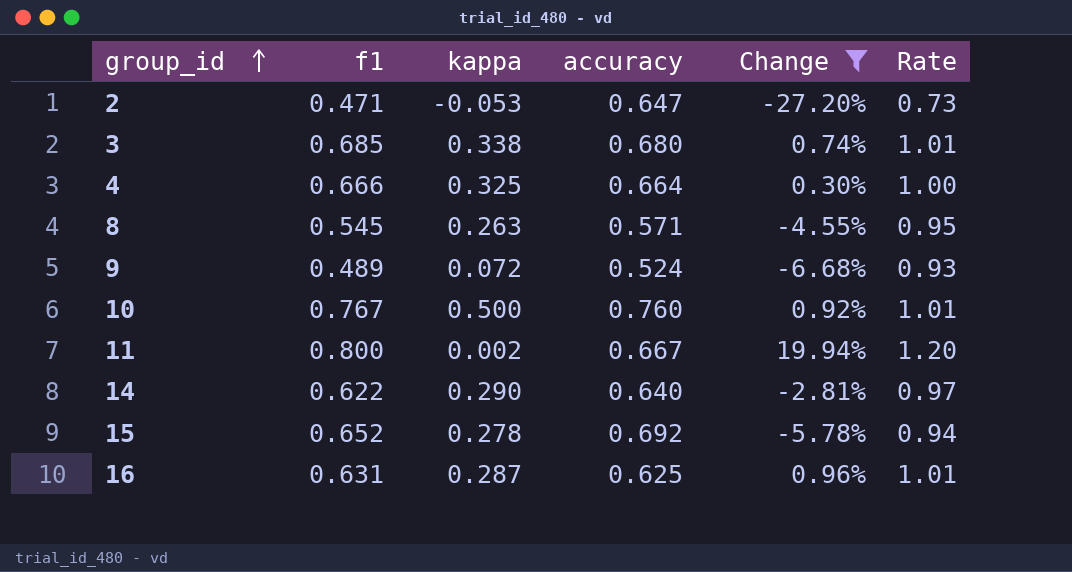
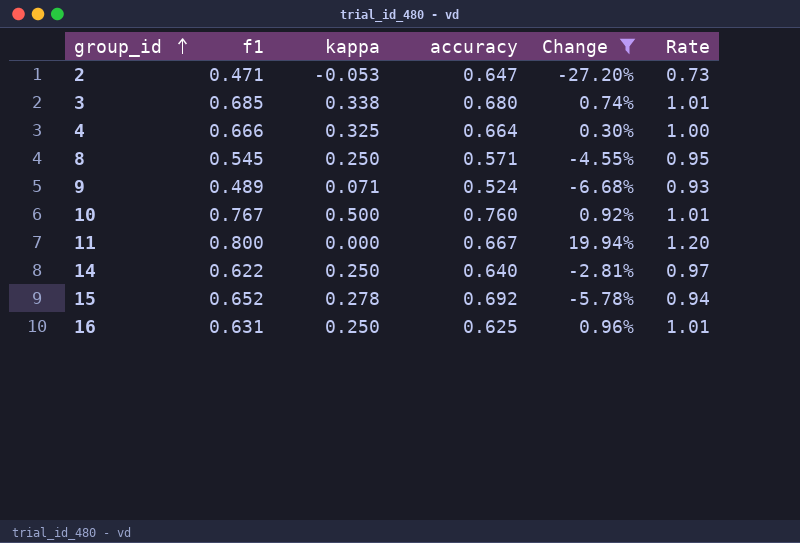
8 | kappa: 0.263 -> 0.250
9 | kappa: 0.072 -> 0.071
11 | kappa: 0.002 -> 0.000
14 | kappa: 0.290 -> 0.250
16 | kappa: 0.287 -> 0.250

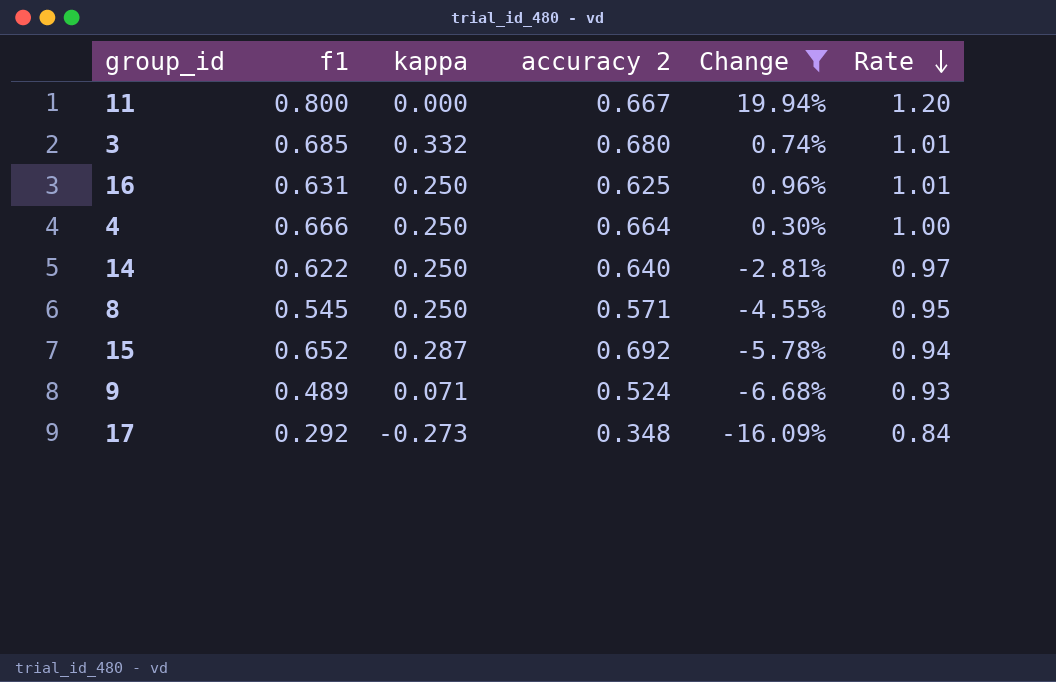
row order: group_id ascending -> Rate descending
column name: accuracy -> accuracy 2
row 2: 0.471 | -0.053 | 0.647 | -27.20% | 0.73 -> none
row 10: 0.767 | 0.500 | 0.760 | 0.92% | 1.01 -> none
3 | kappa: 0.338 -> 0.332
4 | kappa: 0.325 -> 0.250
15 | kappa: 0.278 -> 0.287
row 17: none -> 0.292 | -0.273 | 0.348 | -16.09% | 0.84

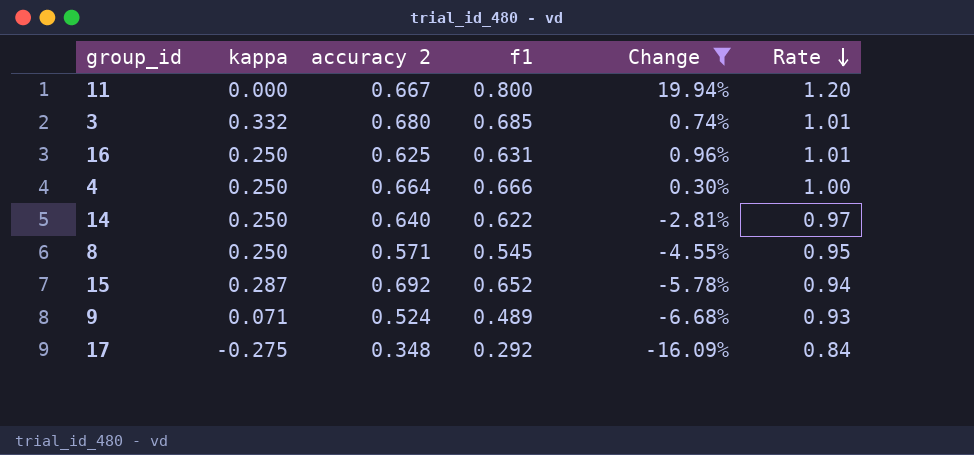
column f1 | position: 2 -> 4
17 | kappa: -0.273 -> -0.275

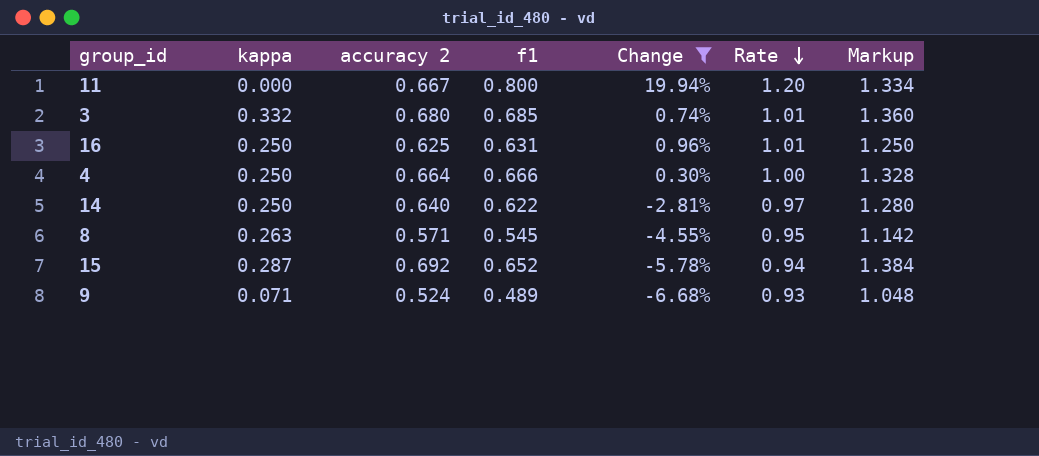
column Markup | formula: none -> [accuracy 2] * 2
row 17: -0.275 | 0.348 | 0.292 | -16.09% | 0.84 -> none
8 | kappa: 0.250 -> 0.263

